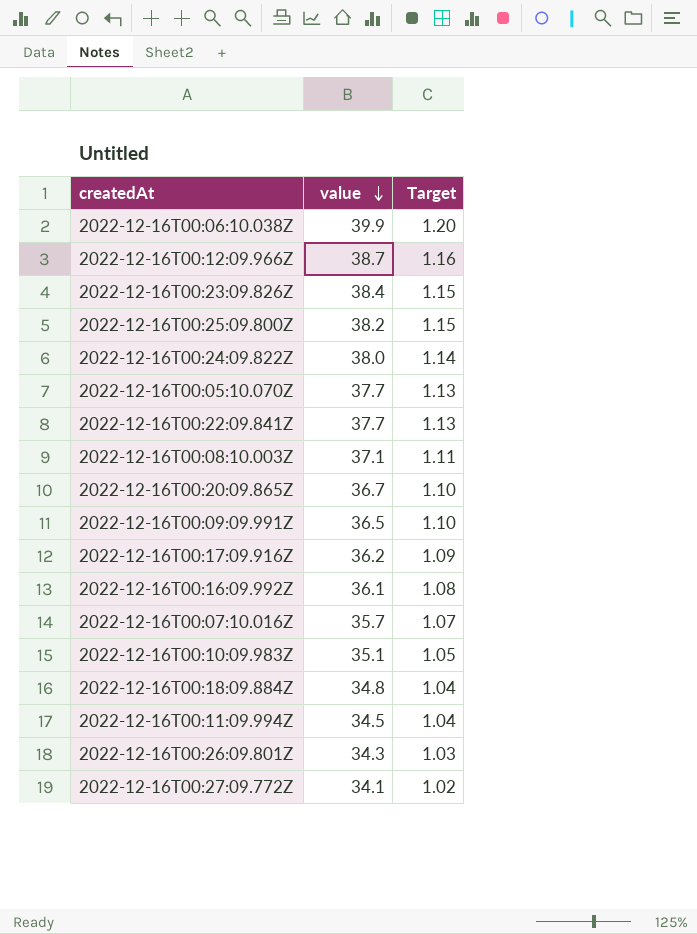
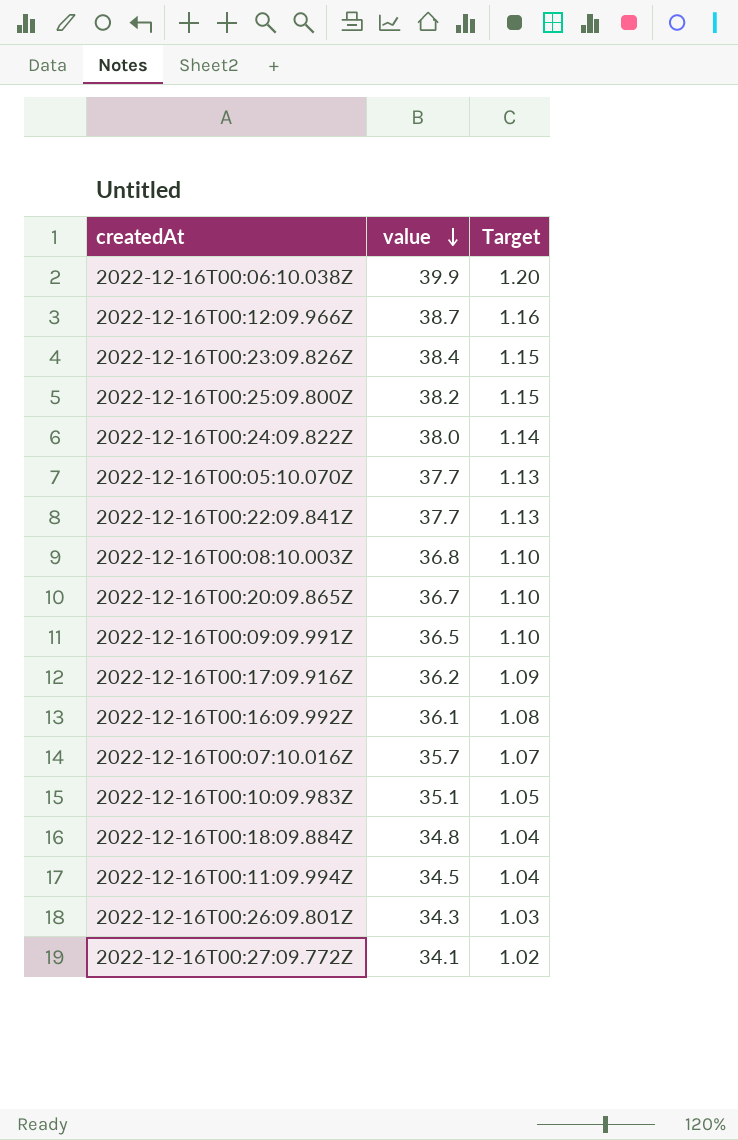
2022-12-16T00:08:10.003Z | value: 37.1 -> 36.8
2022-12-16T00:08:10.003Z | Target: 1.11 -> 1.10

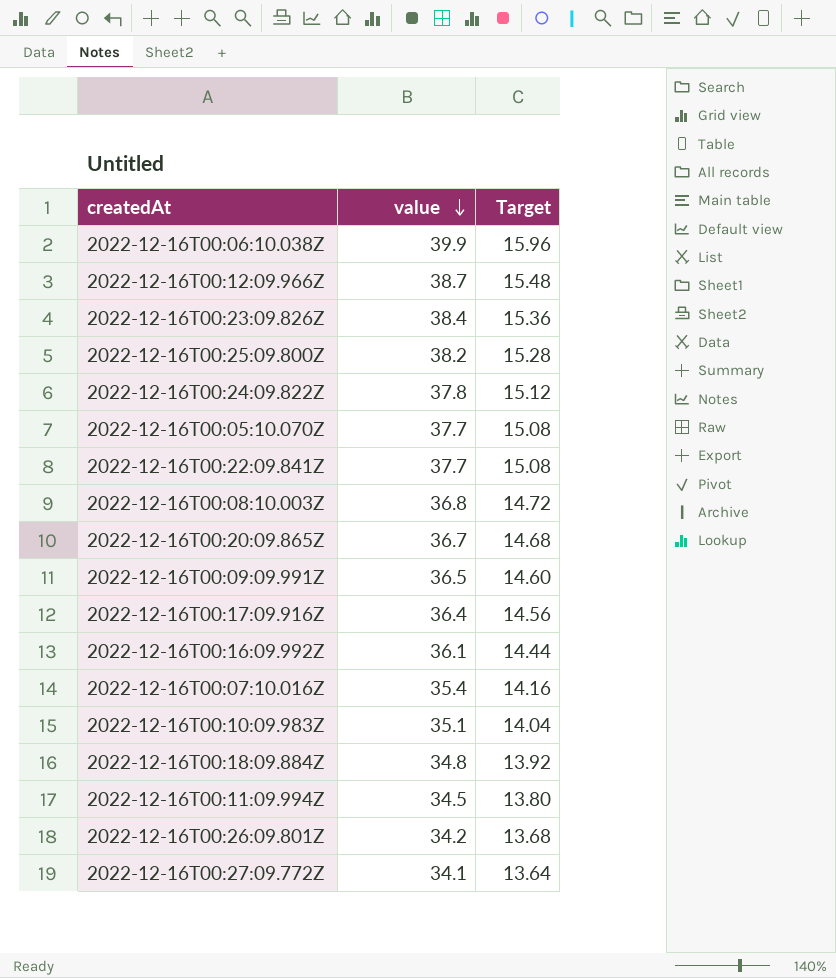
column Target | formula: [value] * 0.03 -> [value] * 0.4
2022-12-16T00:24:09.822Z | value: 38.0 -> 37.8
2022-12-16T00:17:09.916Z | value: 36.2 -> 36.4
2022-12-16T00:07:10.016Z | value: 35.7 -> 35.4
2022-12-16T00:26:09.801Z | value: 34.3 -> 34.2

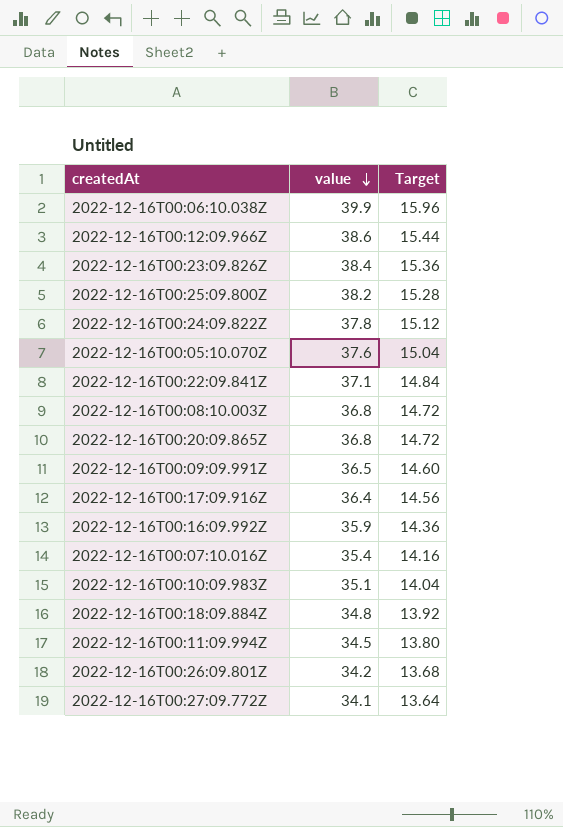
2022-12-16T00:12:09.966Z | value: 38.7 -> 38.6
2022-12-16T00:12:09.966Z | Target: 15.48 -> 15.44
2022-12-16T00:05:10.070Z | value: 37.7 -> 37.6
2022-12-16T00:05:10.070Z | Target: 15.08 -> 15.04
2022-12-16T00:22:09.841Z | value: 37.7 -> 37.1
2022-12-16T00:22:09.841Z | Target: 15.08 -> 14.84
2022-12-16T00:20:09.865Z | value: 36.7 -> 36.8
2022-12-16T00:20:09.865Z | Target: 14.68 -> 14.72
2022-12-16T00:16:09.992Z | value: 36.1 -> 35.9
2022-12-16T00:16:09.992Z | Target: 14.44 -> 14.36

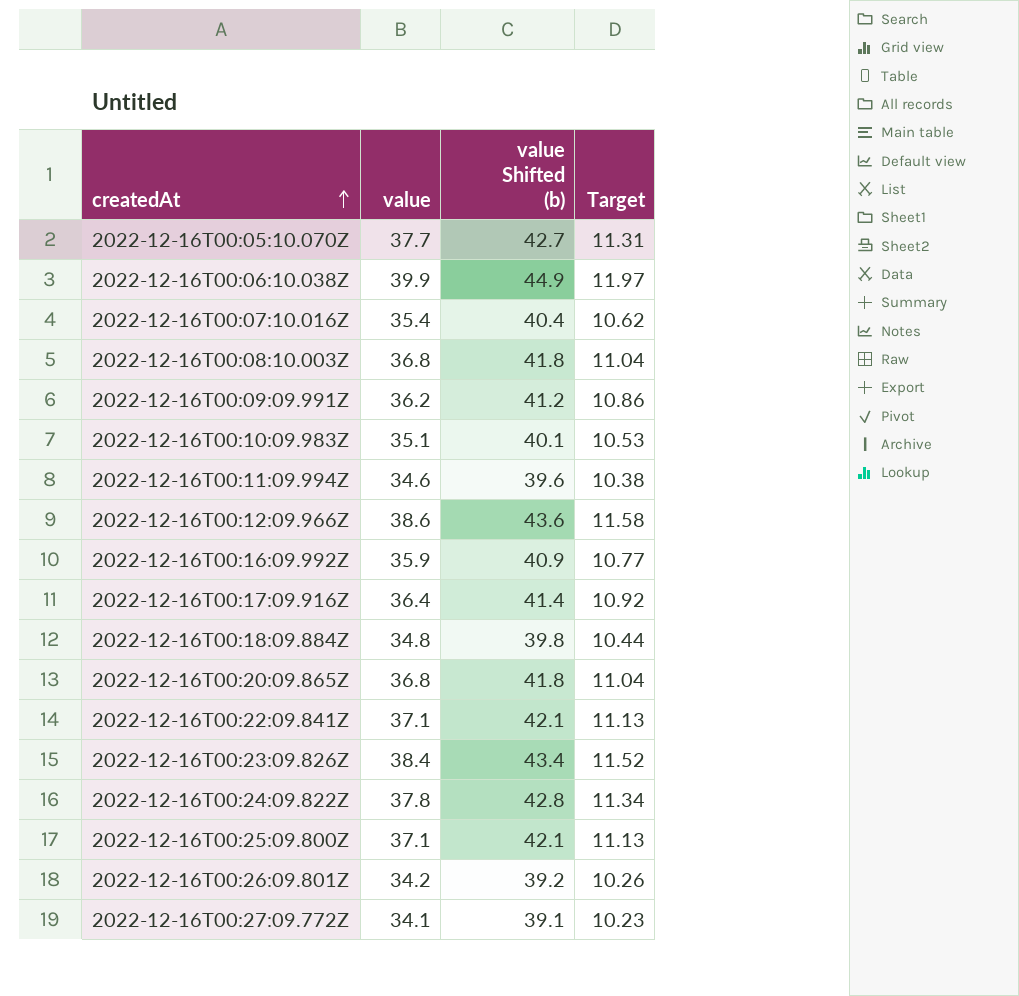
row order: value descending -> createdAt ascending
column value Shifted (b) | formula: none -> [value] + 5
column Target | formula: [value] * 0.4 -> [value] * 0.3
2022-12-16T00:05:10.070Z | value: 37.6 -> 37.7
2022-12-16T00:09:09.991Z | value: 36.5 -> 36.2
2022-12-16T00:11:09.994Z | value: 34.5 -> 34.6
2022-12-16T00:25:09.800Z | value: 38.2 -> 37.1

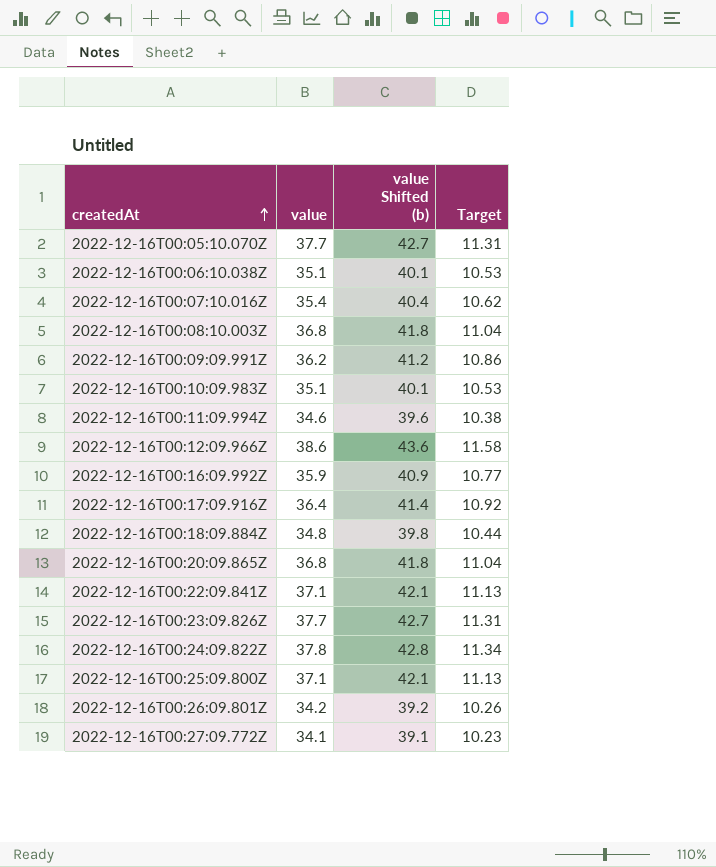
2022-12-16T00:06:10.038Z | value: 39.9 -> 35.1
2022-12-16T00:06:10.038Z | value Shifted (b): 44.9 -> 40.1
2022-12-16T00:06:10.038Z | Target: 11.97 -> 10.53
2022-12-16T00:23:09.826Z | value: 38.4 -> 37.7
2022-12-16T00:23:09.826Z | value Shifted (b): 43.4 -> 42.7
2022-12-16T00:23:09.826Z | Target: 11.52 -> 11.31

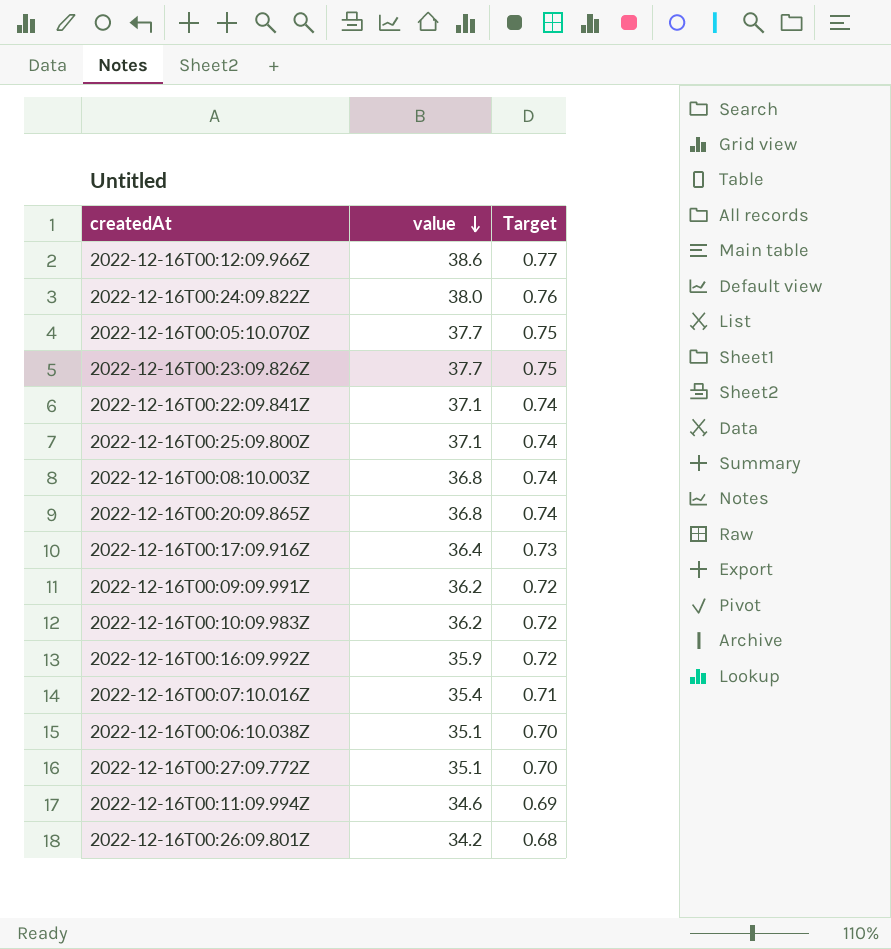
row order: createdAt ascending -> value descending
column value Shifted (b) | formula: [value] + 5 -> none
column Target | formula: [value] * 0.3 -> [value] * 0.02
row 2022-12-16T00:18:09.884Z: 34.8 | 39.8 | 10.44 -> none
2022-12-16T00:24:09.822Z | value: 37.8 -> 38.0
2022-12-16T00:10:09.983Z | value: 35.1 -> 36.2
2022-12-16T00:27:09.772Z | value: 34.1 -> 35.1

